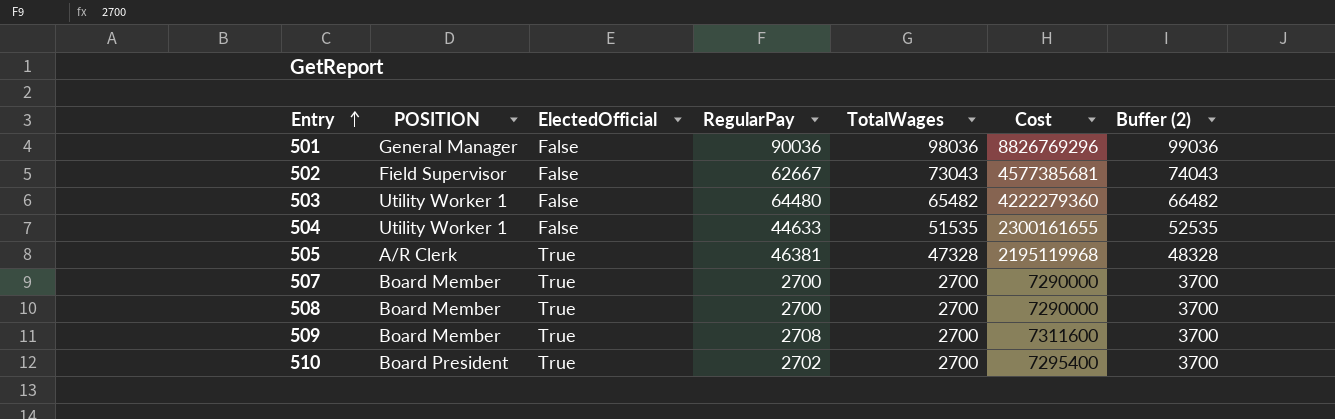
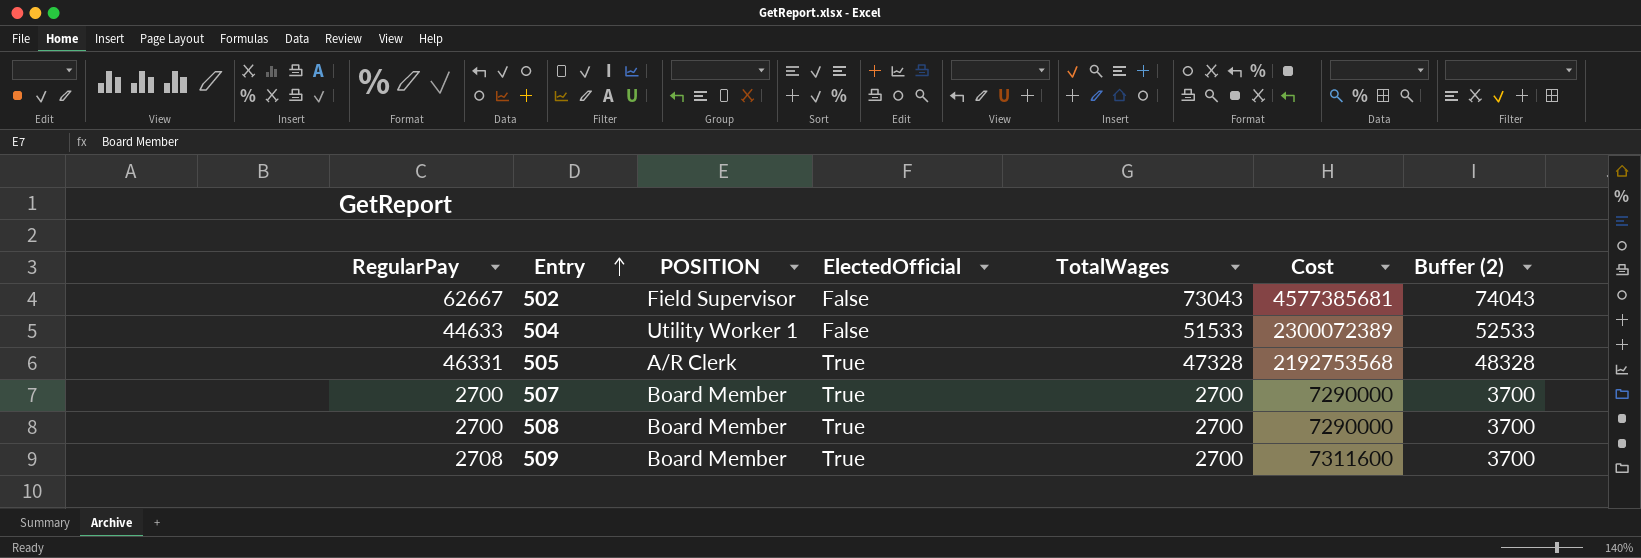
column RegularPay | position: 4 -> 1
row 501: General Manager | False | 90036 | 98036 | 8826769296 | 99036 -> none
row 503: Utility Worker 1 | False | 64480 | 65482 | 4222279360 | 66482 -> none
row 510: Board President | True | 2702 | 2700 | 7295400 | 3700 -> none
504 | TotalWages: 51535 -> 51533
504 | Cost: 2300161655 -> 2300072389
504 | Buffer (2): 52535 -> 52533
505 | RegularPay: 46381 -> 46331
505 | Cost: 2195119968 -> 2192753568

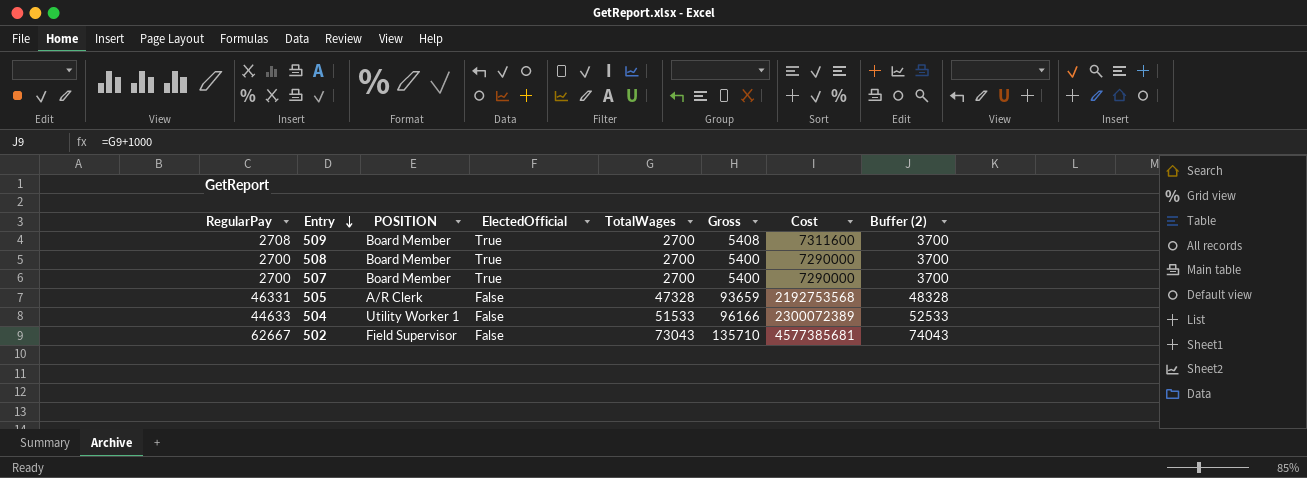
row order: Entry ascending -> Entry descending
column Gross | formula: none -> [RegularPay] + [TotalWages]
505 | ElectedOfficial: True -> False

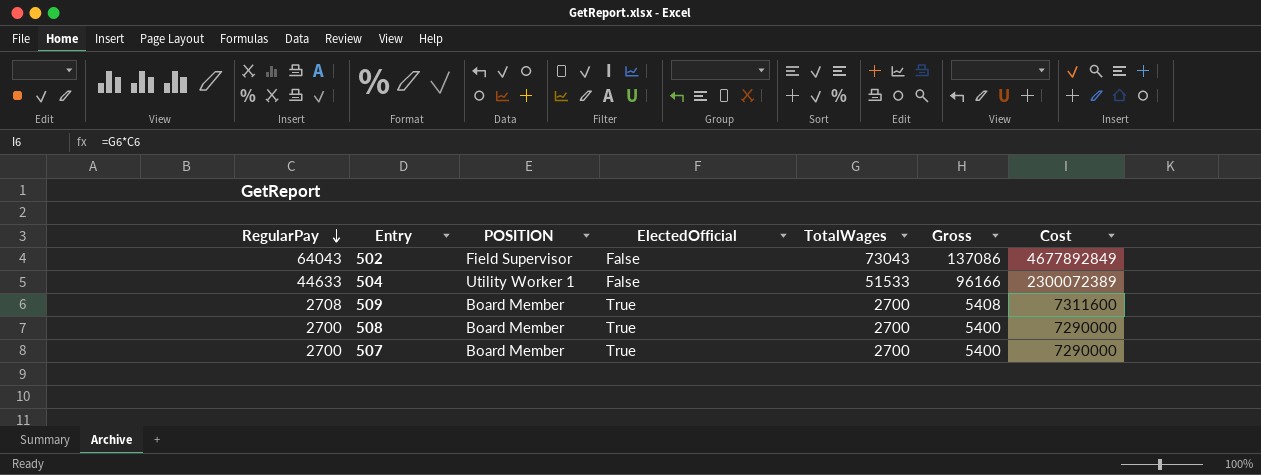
row order: Entry descending -> RegularPay descending
column Buffer (2) | formula: [TotalWages] + 1000 -> none
row 505: 46331 | A/R Clerk | False | 47328 | 93659 | 2192753568 | 48328 -> none
502 | RegularPay: 62667 -> 64043
502 | Gross: 135710 -> 137086
502 | Cost: 4577385681 -> 4677892849

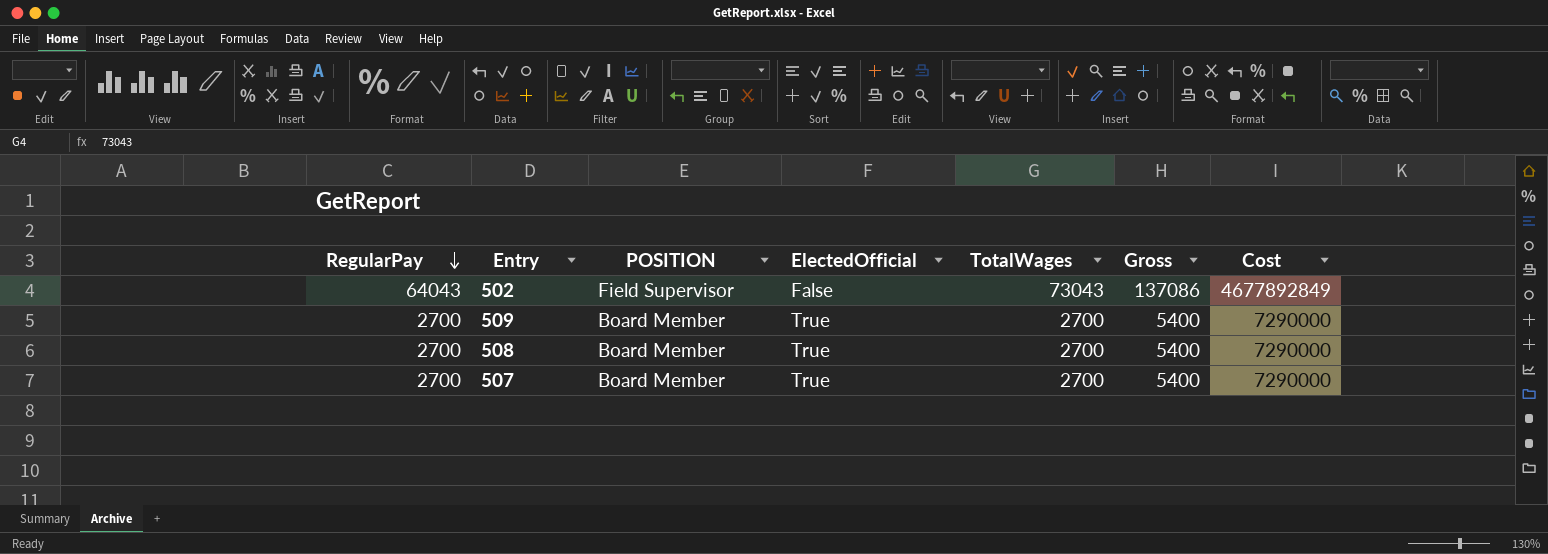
row 504: 44633 | Utility Worker 1 | False | 51533 | 96166 | 2300072389 -> none
509 | RegularPay: 2708 -> 2700
509 | Gross: 5408 -> 5400
509 | Cost: 7311600 -> 7290000

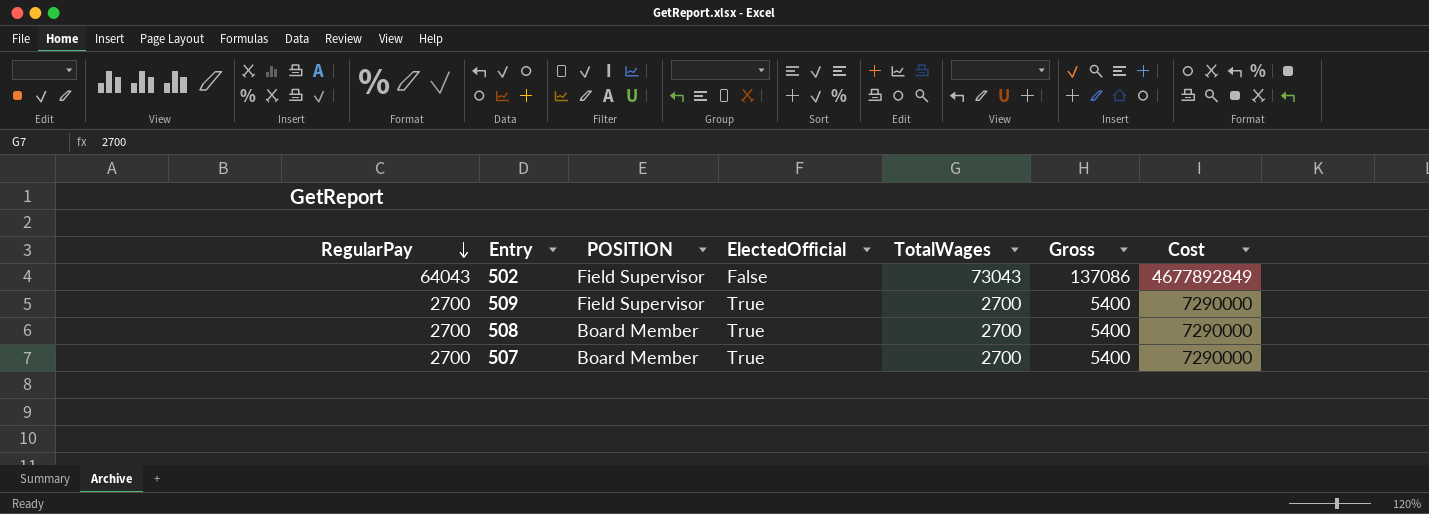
509 | POSITION: Board Member -> Field Supervisor

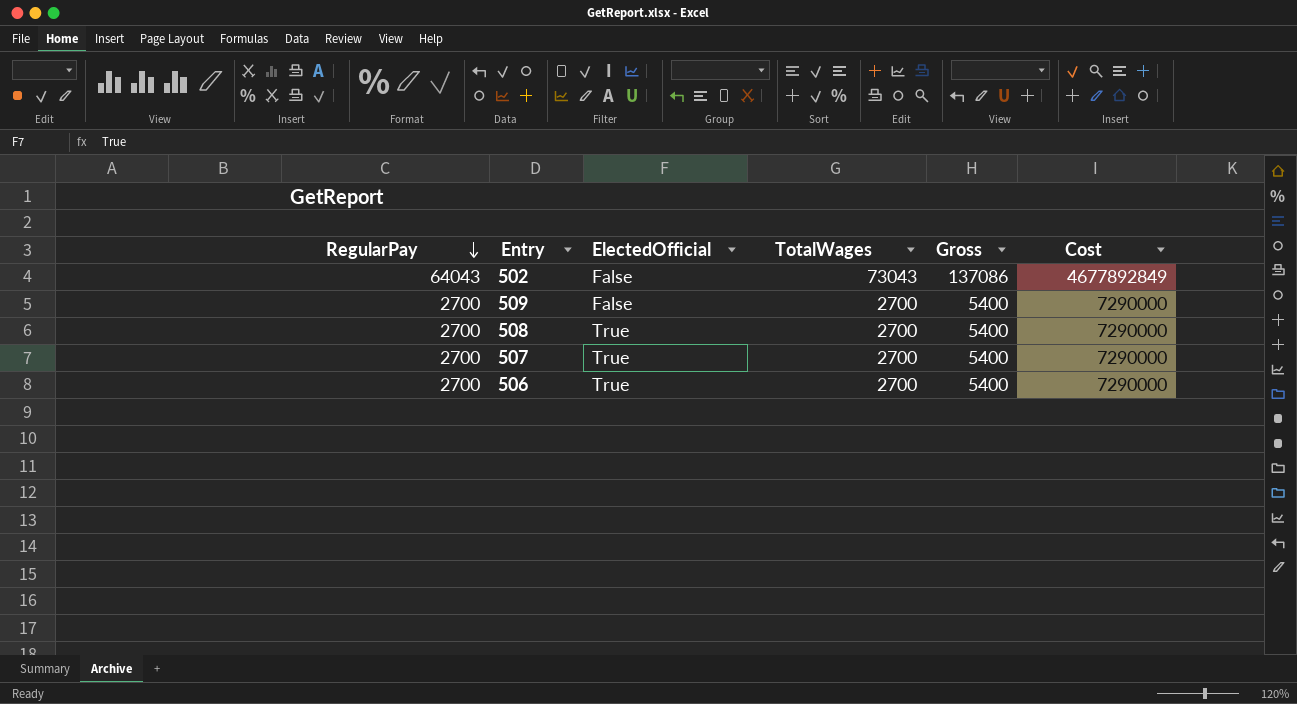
column POSITION | position: 3 -> none
509 | ElectedOfficial: True -> False
row 506: none -> 2700 | True | 2700 | 5400 | 7290000

